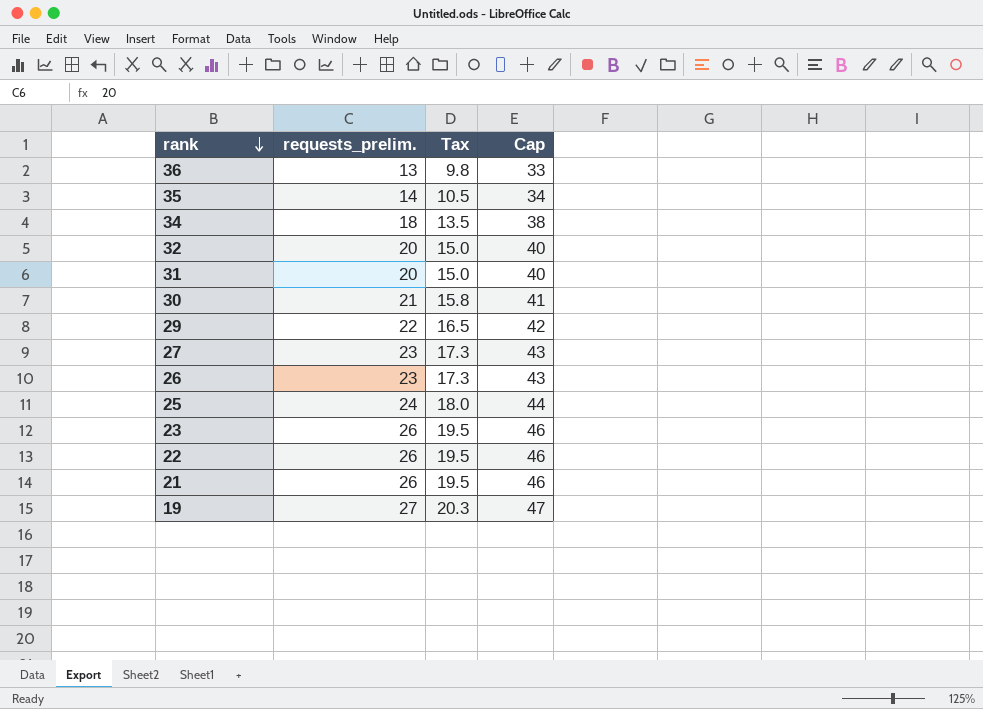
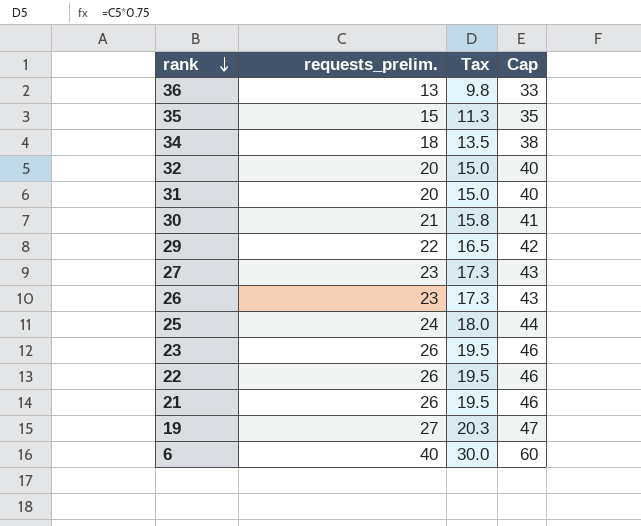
35 | requests_prelim.: 14 -> 15
35 | Tax: 10.5 -> 11.3
35 | Cap: 34 -> 35
row 6: none -> 40 | 30.0 | 60

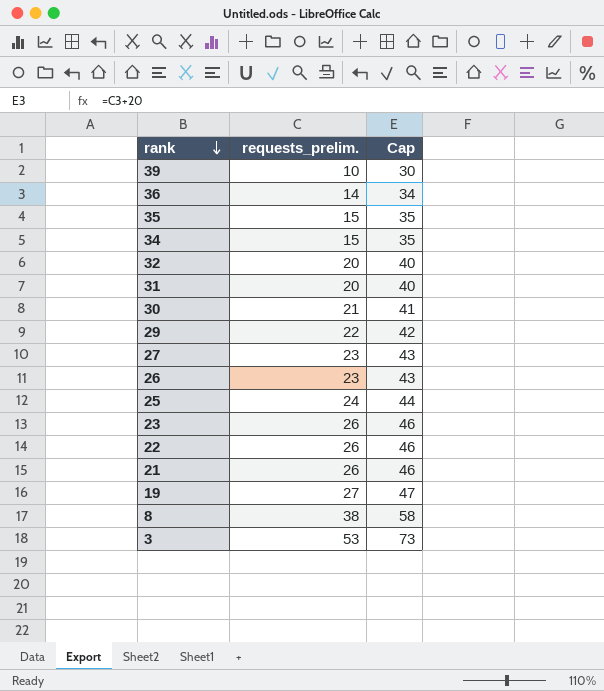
column Tax | formula: [requests_prelim.] * 0.75 -> none
row 6: 40 | 30.0 | 60 -> none
row 39: none -> 10 | 30
36 | requests_prelim.: 13 -> 14
36 | Cap: 33 -> 34
34 | requests_prelim.: 18 -> 15
34 | Cap: 38 -> 35
row 8: none -> 38 | 58
row 3: none -> 53 | 73

